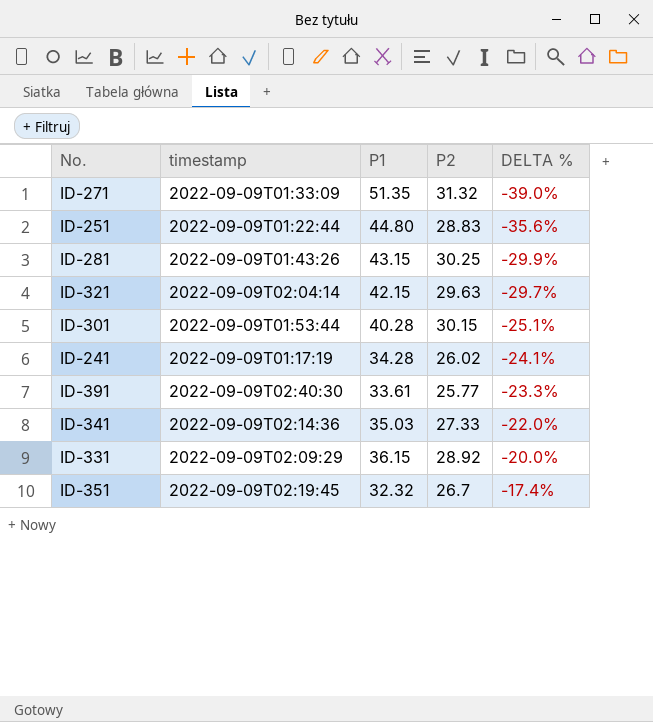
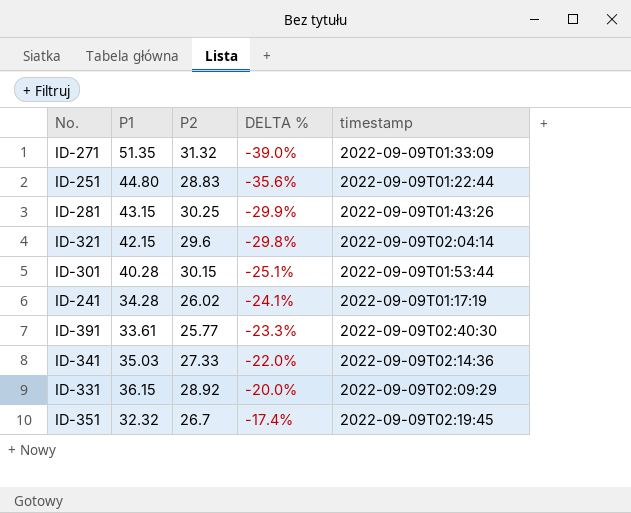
column timestamp | position: 2 -> 5
ID-321 | P2: 29.63 -> 29.6
ID-321 | DELTA %: -29.7% -> -29.8%

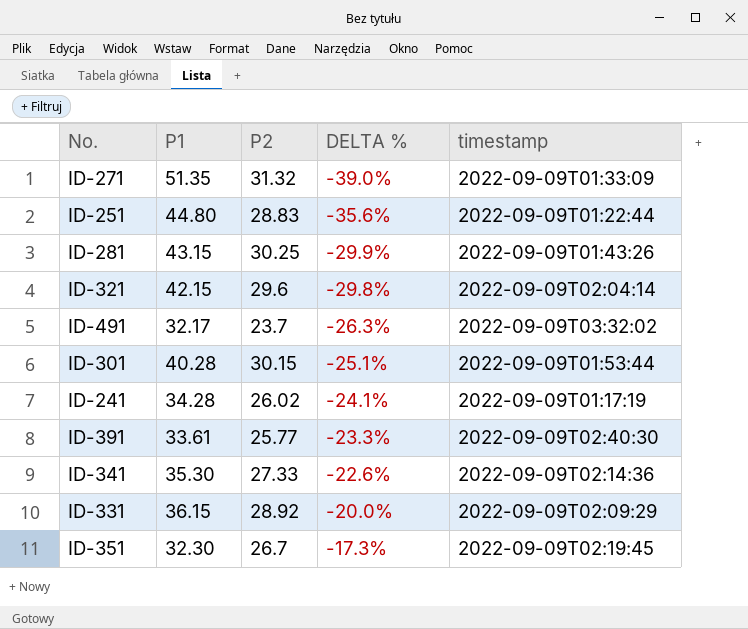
row ID-491: none -> 32.17 | 23.7 | -26.3% | 2022-09-09T03:32:02
ID-341 | P1: 35.03 -> 35.30
ID-341 | DELTA %: -22.0% -> -22.6%
ID-351 | P1: 32.32 -> 32.30
ID-351 | DELTA %: -17.4% -> -17.3%

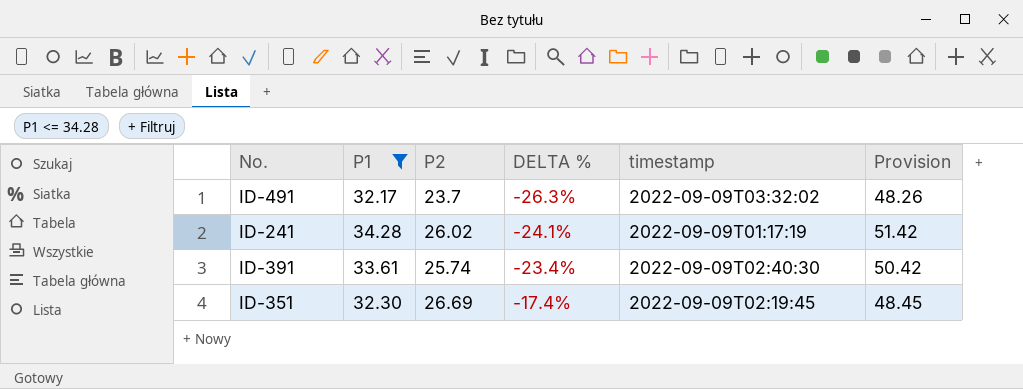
filter: none -> P1 <= 34.28
column Provision | formula: none -> [P1] * 1.5
ID-391 | P2: 25.77 -> 25.74
ID-391 | DELTA %: -23.3% -> -23.4%
ID-351 | P2: 26.7 -> 26.69
ID-351 | DELTA %: -17.3% -> -17.4%

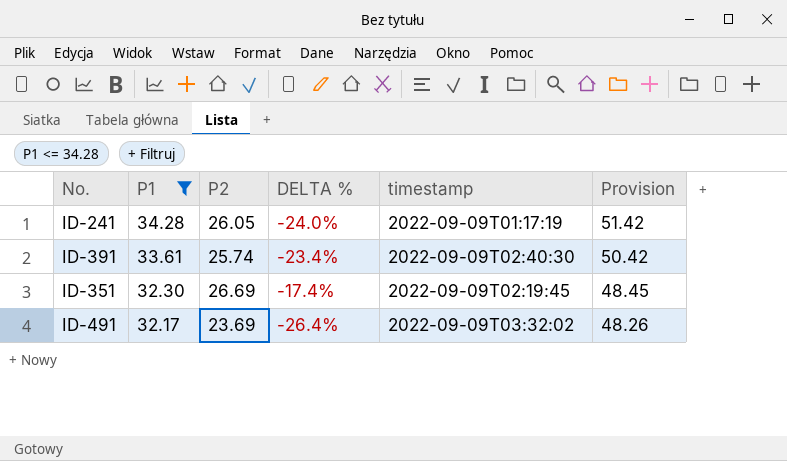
row order: DELTA % ascending -> P1 descending
ID-241 | P2: 26.02 -> 26.05
ID-241 | DELTA %: -24.1% -> -24.0%
ID-491 | P2: 23.7 -> 23.69
ID-491 | DELTA %: -26.3% -> -26.4%

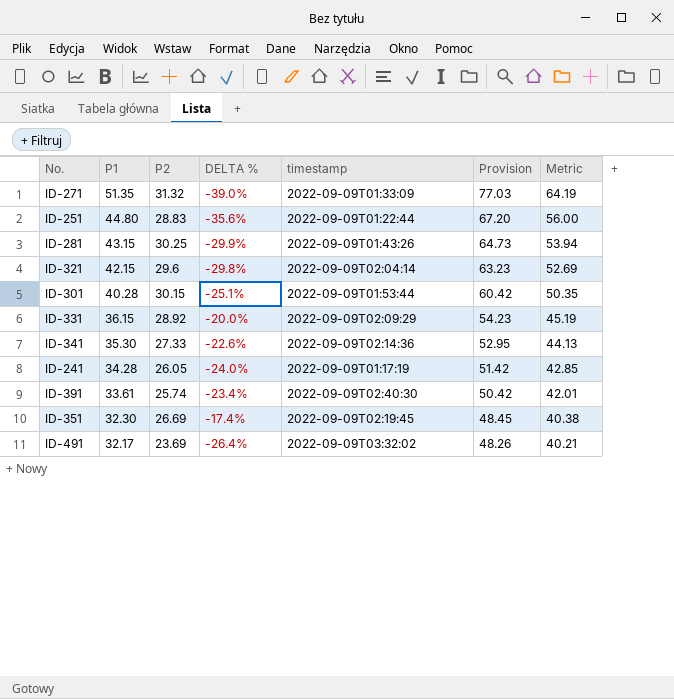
filter: P1 <= 34.28 -> none
column Metric | formula: none -> [P1] * 1.25

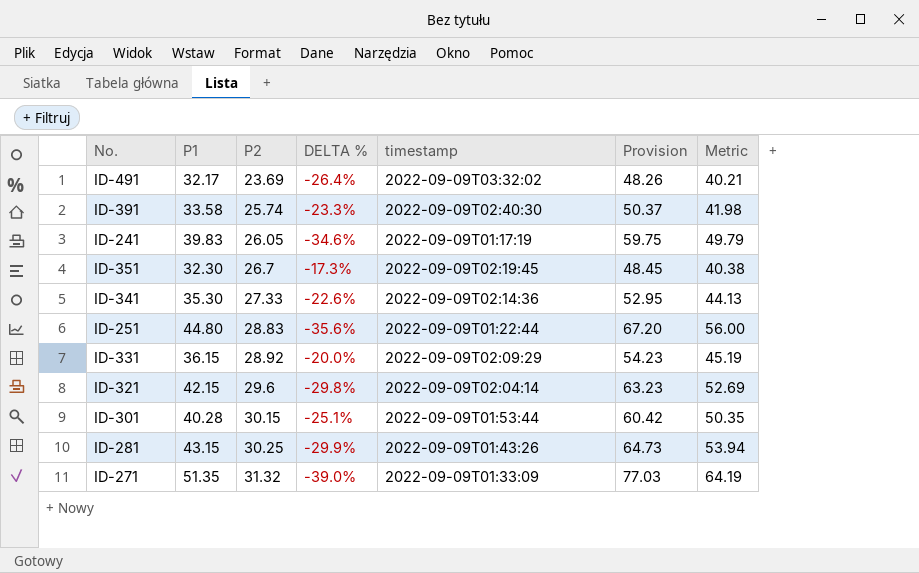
row order: P1 descending -> P2 ascending
ID-391 | P1: 33.61 -> 33.58
ID-391 | DELTA %: -23.4% -> -23.3%
ID-391 | Provision: 50.42 -> 50.37
ID-391 | Metric: 42.01 -> 41.98
ID-241 | P1: 34.28 -> 39.83
ID-241 | DELTA %: -24.0% -> -34.6%
ID-241 | Provision: 51.42 -> 59.75
ID-241 | Metric: 42.85 -> 49.79
ID-351 | P2: 26.69 -> 26.7
ID-351 | DELTA %: -17.4% -> -17.3%

